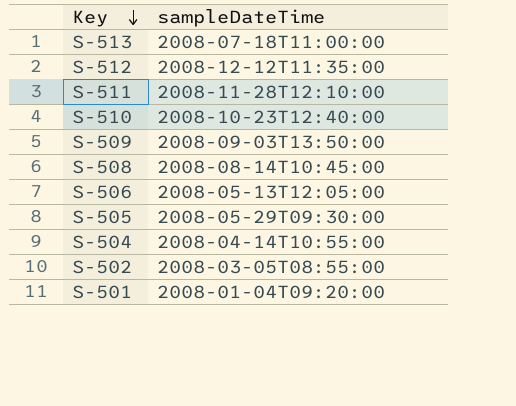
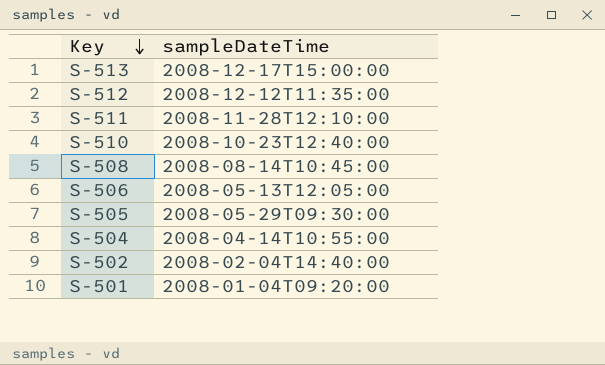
row S-509: 2008-09-03T13:50:00 -> none
S-513 | sampleDateTime: 2008-07-18T11:00:00 -> 2008-12-17T15:00:00
S-502 | sampleDateTime: 2008-03-05T08:55:00 -> 2008-02-04T14:40:00

